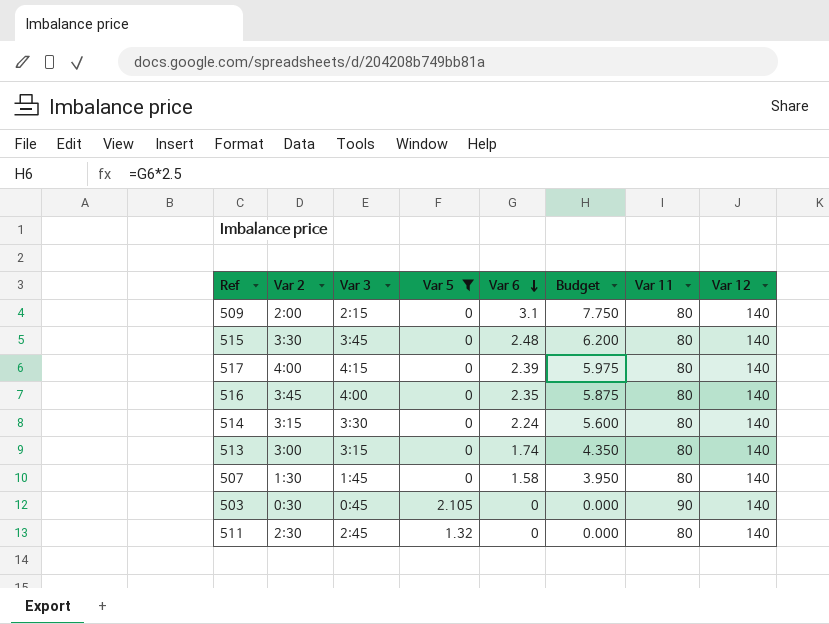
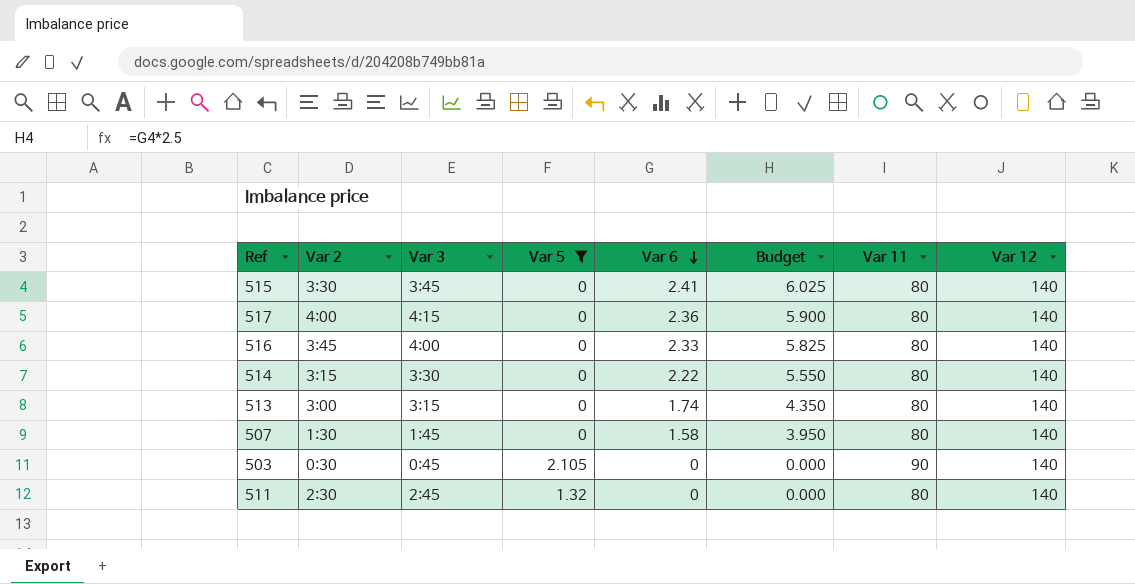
row 509: 2:00 | 2:15 | 0 | 3.1 | 7.750 | 80 | 140 -> none
515 | Var 6: 2.48 -> 2.41
515 | Budget: 6.200 -> 6.025
517 | Var 6: 2.39 -> 2.36
517 | Budget: 5.975 -> 5.900
516 | Var 6: 2.35 -> 2.33
516 | Budget: 5.875 -> 5.825
514 | Var 6: 2.24 -> 2.22
514 | Budget: 5.600 -> 5.550

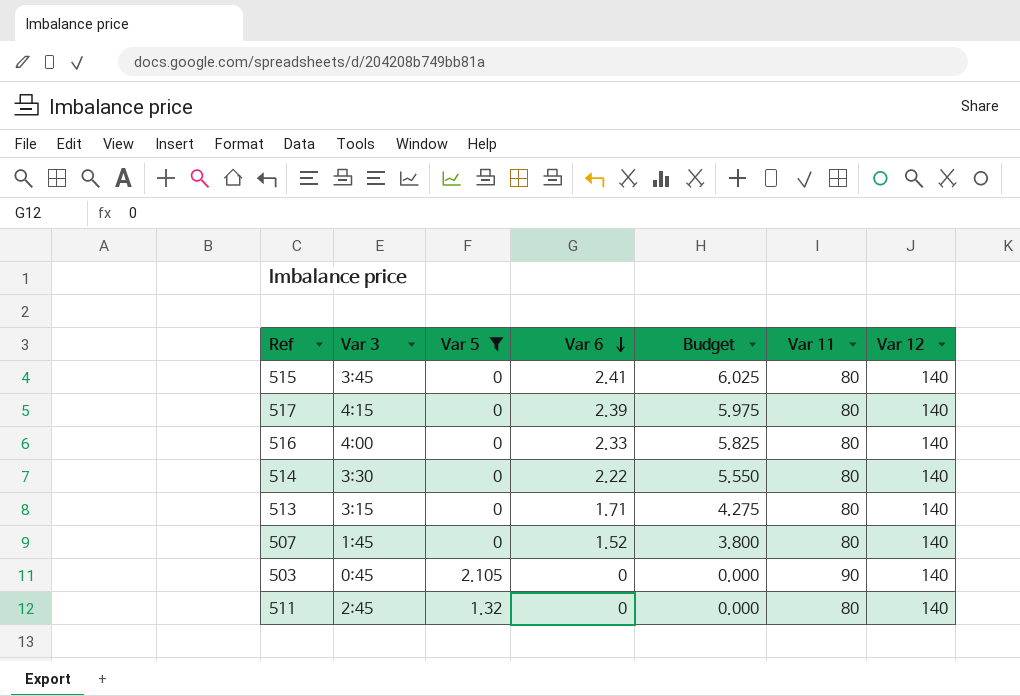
column Var 2 | position: 2 -> none
517 | Var 6: 2.36 -> 2.39
517 | Budget: 5.900 -> 5.975
513 | Var 6: 1.74 -> 1.71
513 | Budget: 4.350 -> 4.275
507 | Var 6: 1.58 -> 1.52
507 | Budget: 3.950 -> 3.800

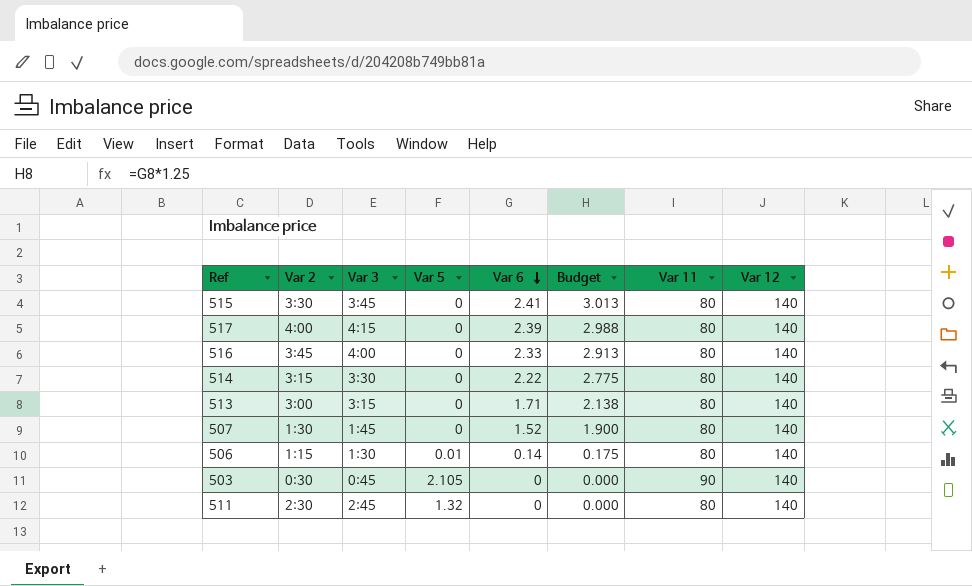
filter: Var 5 != 0.01 -> none
column Var 2 | position: none -> 2
column Budget | formula: [Var 6] * 2.5 -> [Var 6] * 1.25

